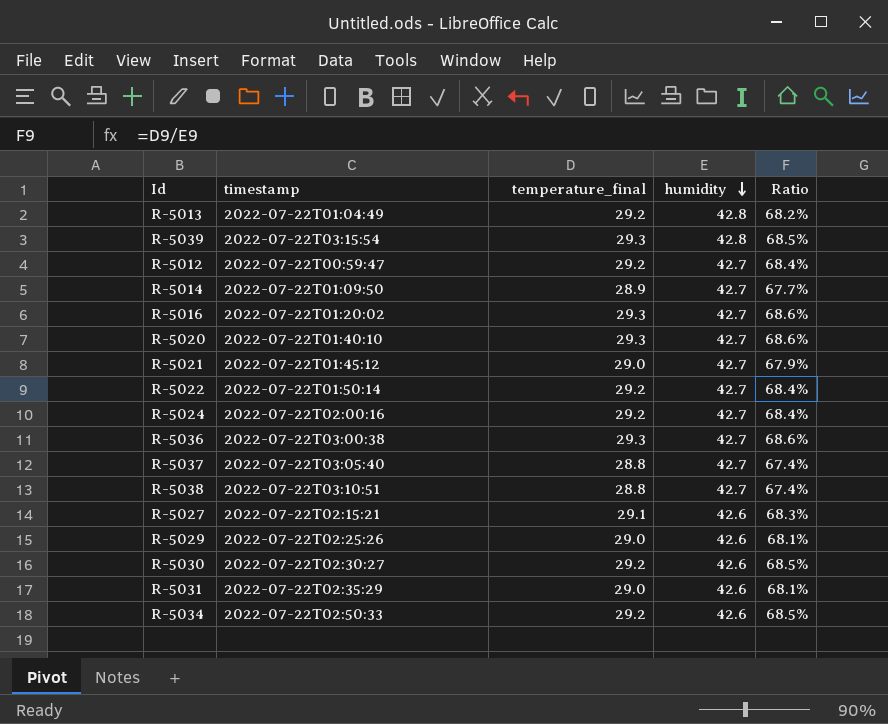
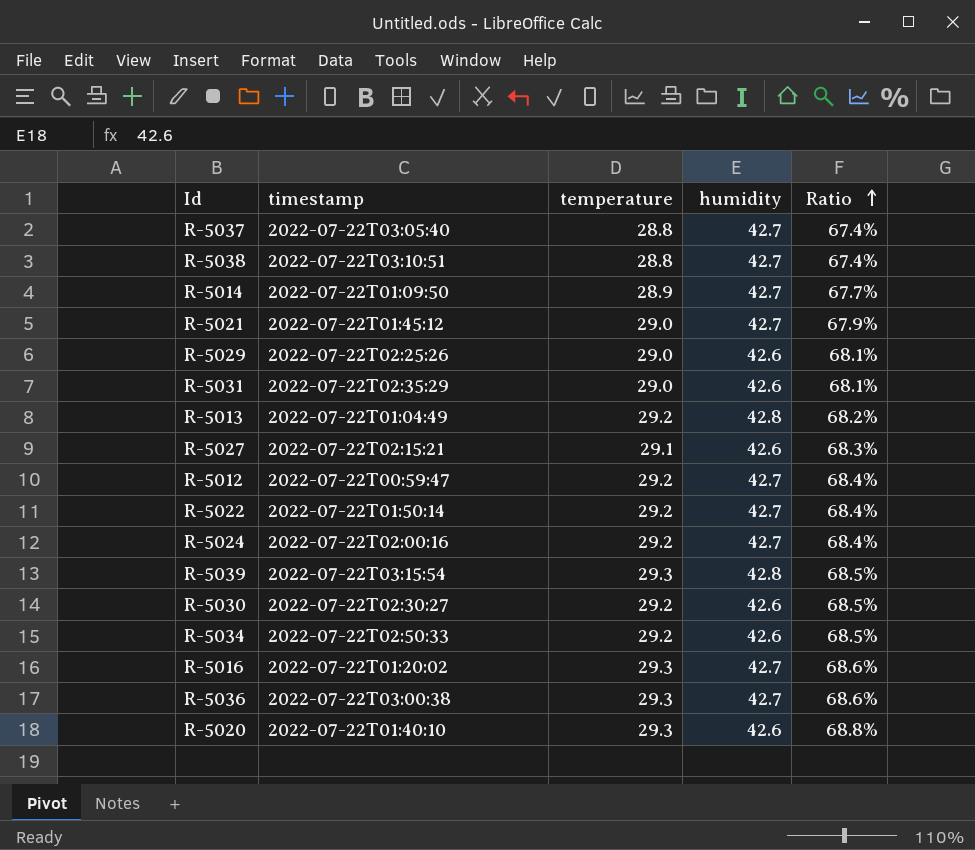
row order: humidity descending -> Ratio ascending
column name: temperature_final -> temperature
R-5020 | humidity: 42.7 -> 42.6
R-5020 | Ratio: 68.6% -> 68.8%

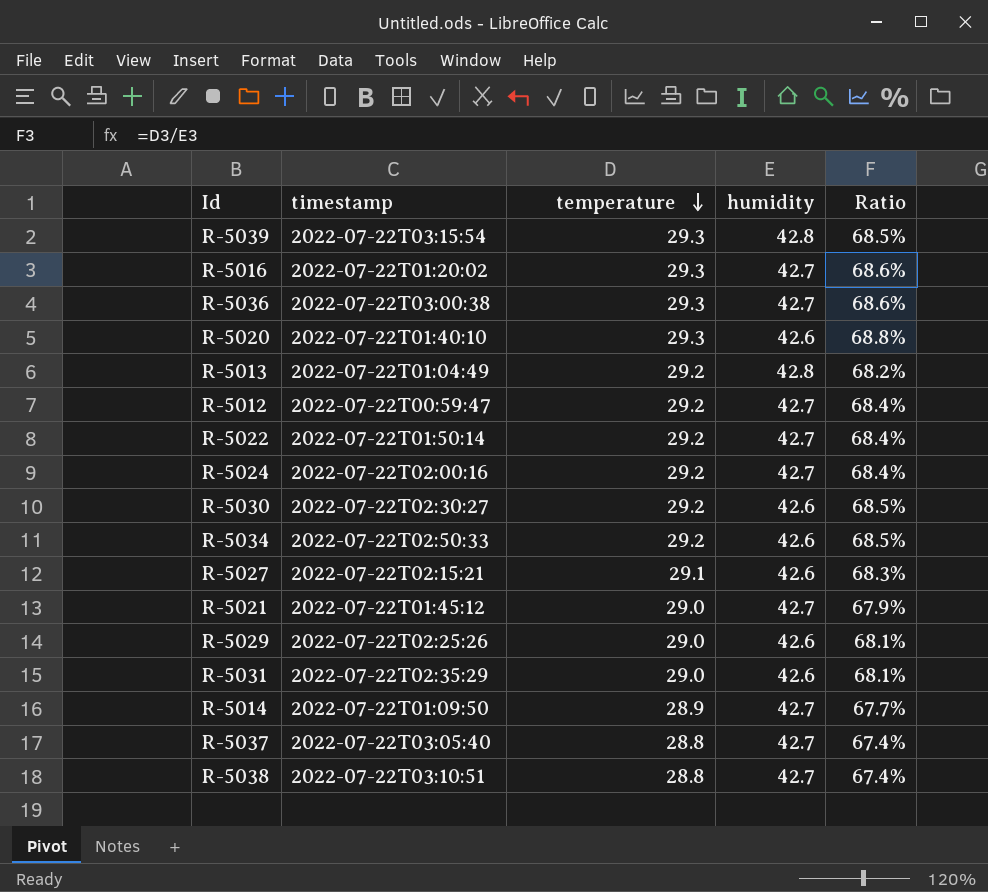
row order: Ratio ascending -> temperature descending

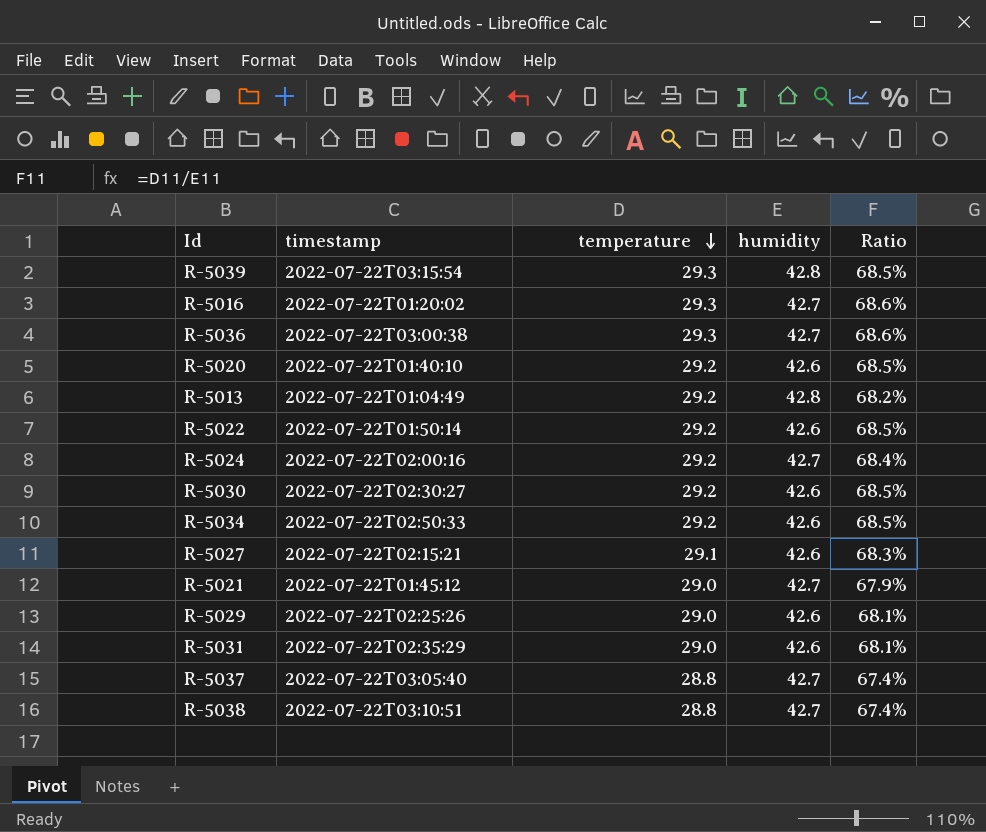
row R-5012: 2022-07-22T00:59:47 | 29.2 | 42.7 | 68.4% -> none
row R-5014: 2022-07-22T01:09:50 | 28.9 | 42.7 | 67.7% -> none
R-5020 | temperature: 29.3 -> 29.2
R-5020 | Ratio: 68.8% -> 68.5%
R-5022 | humidity: 42.7 -> 42.6
R-5022 | Ratio: 68.4% -> 68.5%

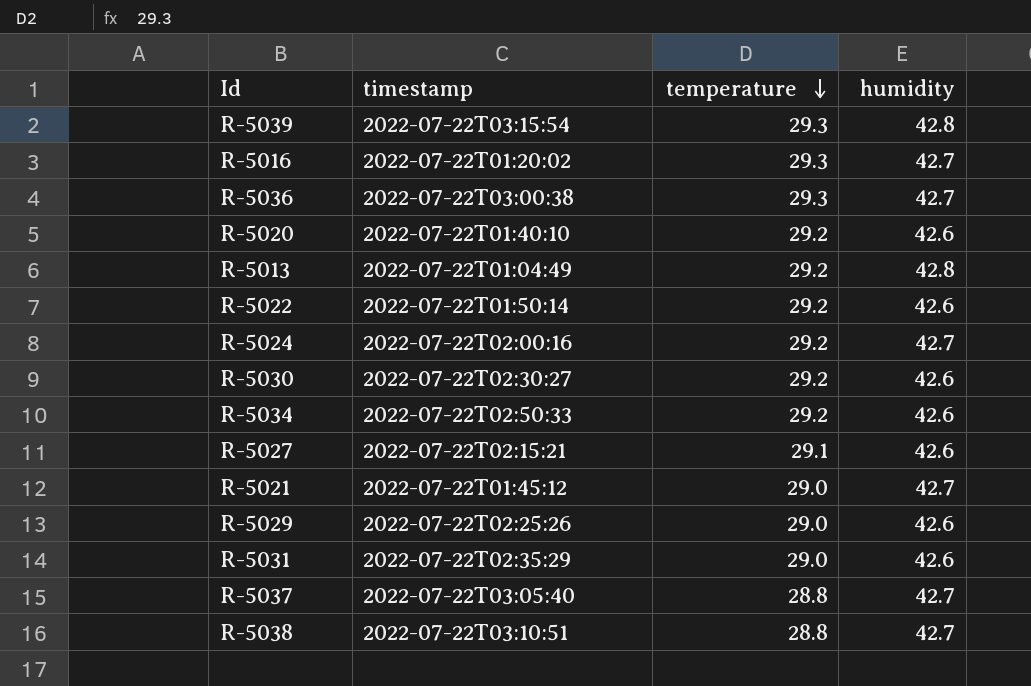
column Ratio | formula: [temperature] / [humidity] -> none

